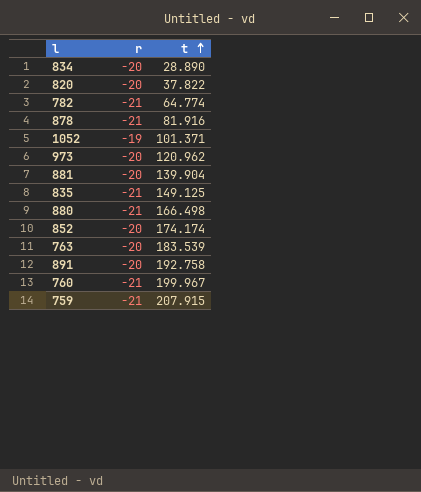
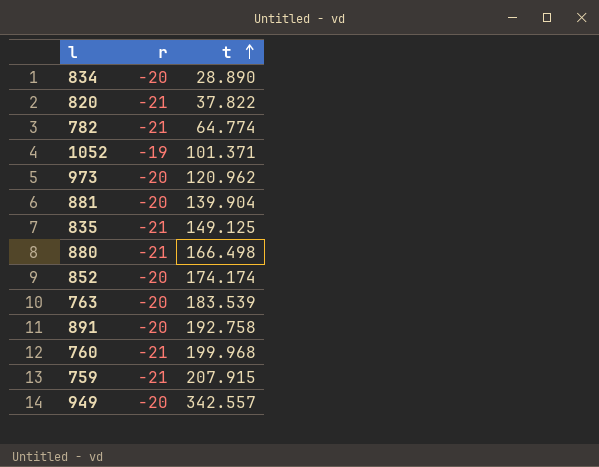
row 878: -21 | 81.916 -> none
820 | r: -20 -> -21
760 | t: 199.967 -> 199.968
row 949: none -> -20 | 342.557

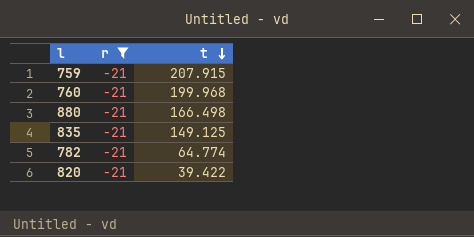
filter: none -> r = -21
row order: t ascending -> t descending
820 | t: 37.822 -> 39.422

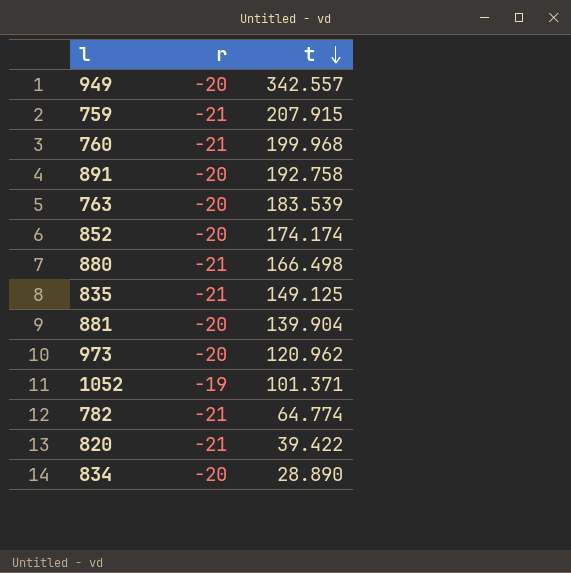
filter: r = -21 -> none

